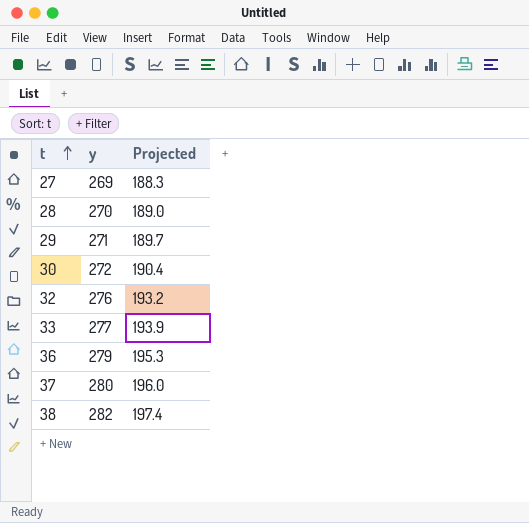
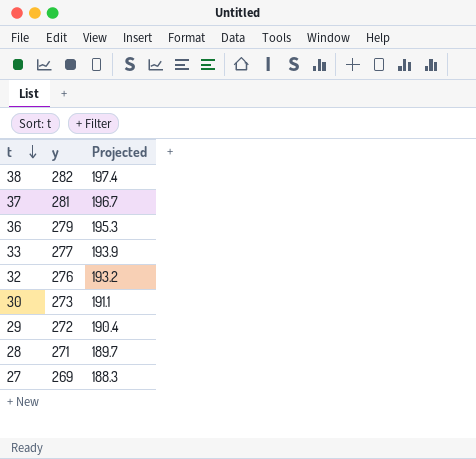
row order: t ascending -> t descending
37 | y: 280 -> 281
37 | Projected: 196.0 -> 196.7
30 | y: 272 -> 273
30 | Projected: 190.4 -> 191.1
29 | y: 271 -> 272
29 | Projected: 189.7 -> 190.4
28 | y: 270 -> 271
28 | Projected: 189.0 -> 189.7

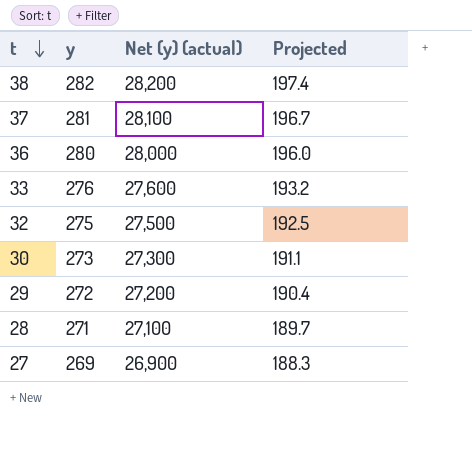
column Net (y) (actual) | formula: none -> [y] * 100
36 | y: 279 -> 280
36 | Projected: 195.3 -> 196.0
33 | y: 277 -> 276
33 | Projected: 193.9 -> 193.2
32 | y: 276 -> 275
32 | Projected: 193.2 -> 192.5

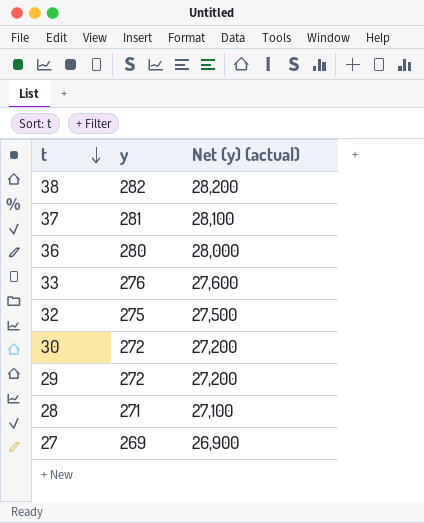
column Projected | formula: [y] * 0.7 -> none
30 | y: 273 -> 272
30 | Net (y) (actual): 27,300 -> 27,200

